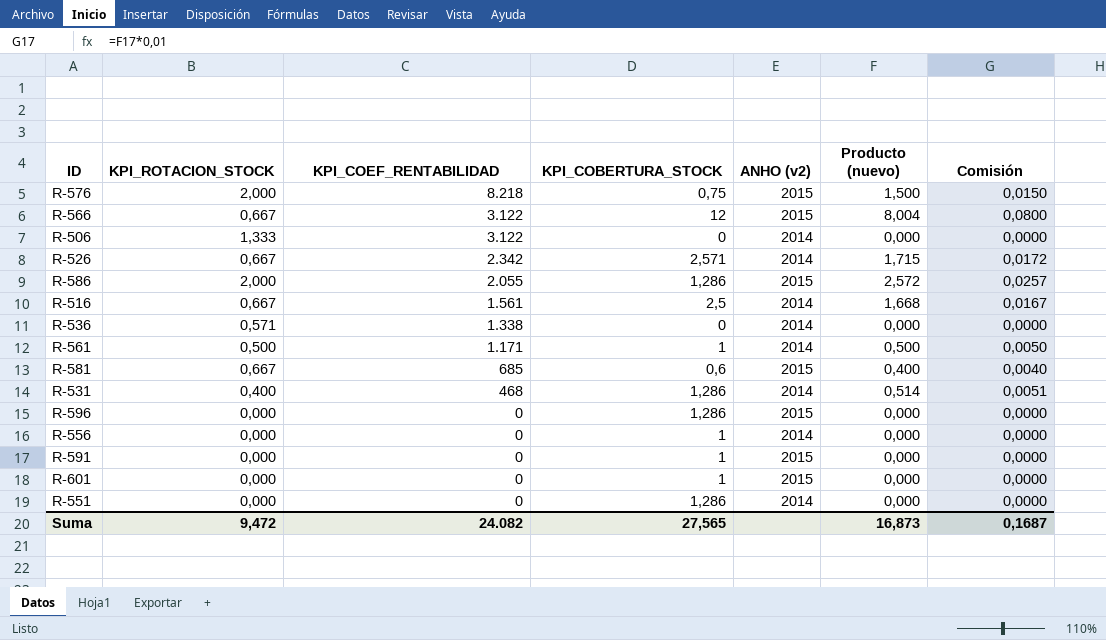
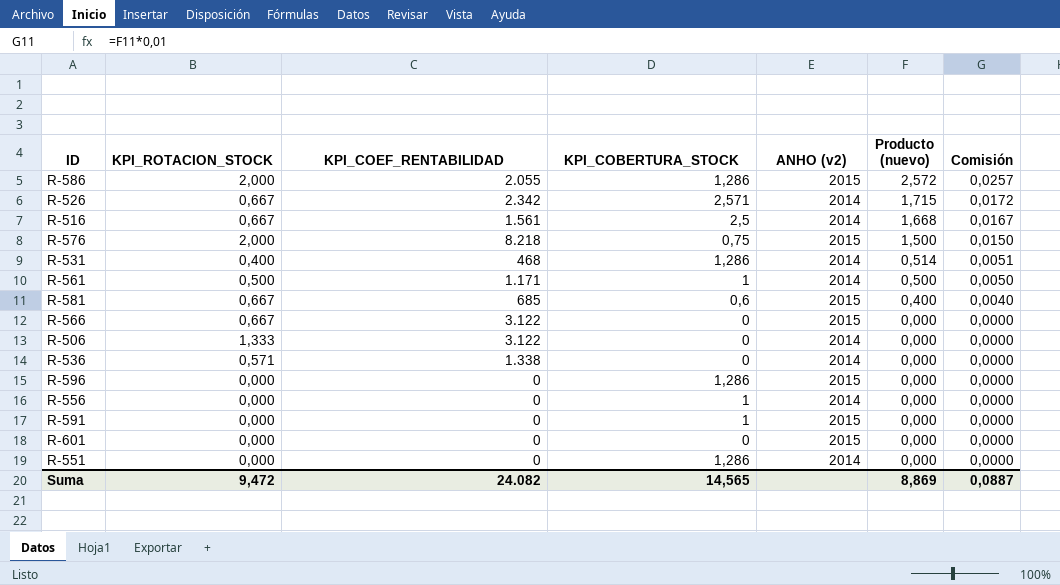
row order: KPI_COEF_RENTABILIDAD descending -> Producto (nuevo) descending
R-566 | KPI_COBERTURA_STOCK: 12 -> 0
R-566 | Producto (nuevo): 8,004 -> 0,000
R-566 | Comisión: 0,0800 -> 0,0000
R-601 | KPI_COBERTURA_STOCK: 1 -> 0
Suma | KPI_COBERTURA_STOCK: 27,565 -> 14,565
Suma | Producto (nuevo): 16,873 -> 8,869
Suma | Comisión: 0,1687 -> 0,0887

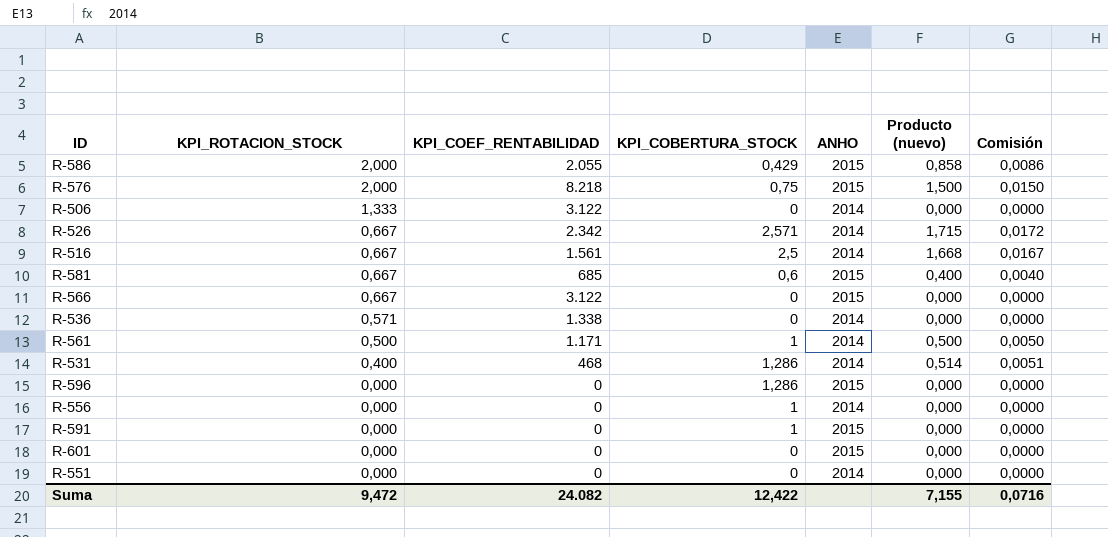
row order: Producto (nuevo) descending -> KPI_ROTACION_STOCK descending
column name: ANHO (v2) -> ANHO
R-586 | KPI_COBERTURA_STOCK: 1,286 -> 0,429
R-586 | Producto (nuevo): 2,572 -> 0,858
R-586 | Comisión: 0,0257 -> 0,0086
R-551 | KPI_COBERTURA_STOCK: 1,286 -> 0
Suma | KPI_COBERTURA_STOCK: 14,565 -> 12,422
Suma | Producto (nuevo): 8,869 -> 7,155
Suma | Comisión: 0,0887 -> 0,0716

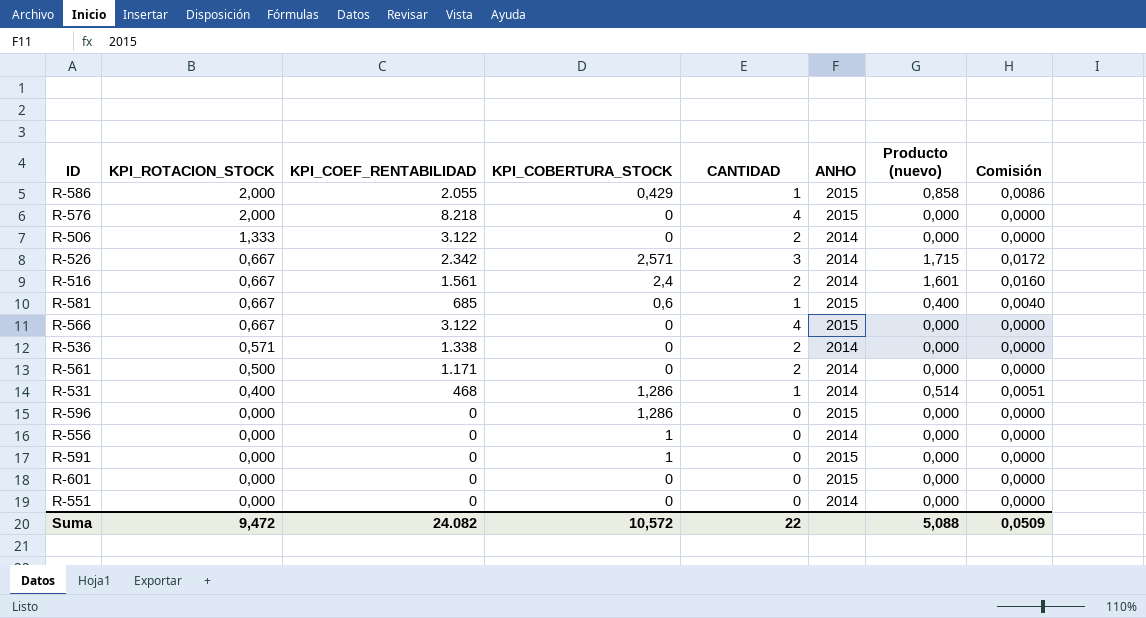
column CANTIDAD | position: none -> 5
R-576 | KPI_COBERTURA_STOCK: 0,75 -> 0
R-576 | Producto (nuevo): 1,500 -> 0,000
R-576 | Comisión: 0,0150 -> 0,0000
R-516 | KPI_COBERTURA_STOCK: 2,5 -> 2,4
R-516 | Producto (nuevo): 1,668 -> 1,601
R-516 | Comisión: 0,0167 -> 0,0160
R-561 | KPI_COBERTURA_STOCK: 1 -> 0
R-561 | Producto (nuevo): 0,500 -> 0,000
R-561 | Comisión: 0,0050 -> 0,0000
Suma | KPI_COBERTURA_STOCK: 12,422 -> 10,572
Suma | Producto (nuevo): 7,155 -> 5,088
Suma | Comisión: 0,0716 -> 0,0509

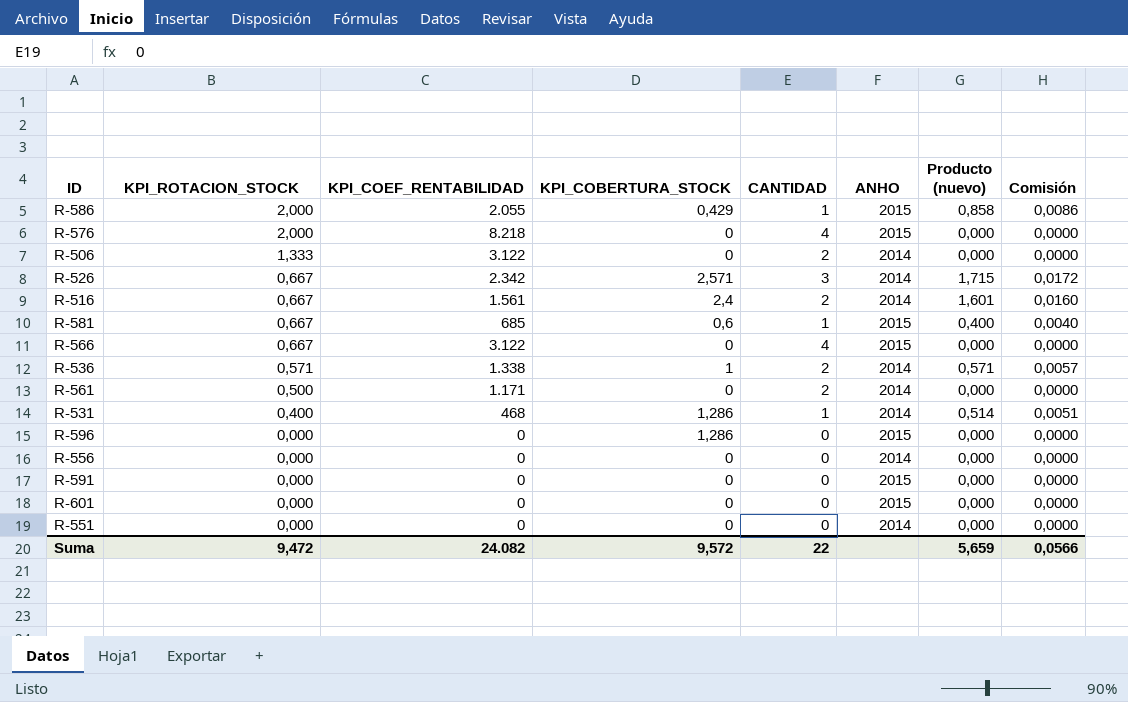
R-536 | KPI_COBERTURA_STOCK: 0 -> 1
R-536 | Producto (nuevo): 0,000 -> 0,571
R-536 | Comisión: 0,0000 -> 0,0057
R-556 | KPI_COBERTURA_STOCK: 1 -> 0
R-591 | KPI_COBERTURA_STOCK: 1 -> 0
Suma | KPI_COBERTURA_STOCK: 10,572 -> 9,572
Suma | Producto (nuevo): 5,088 -> 5,659
Suma | Comisión: 0,0509 -> 0,0566

